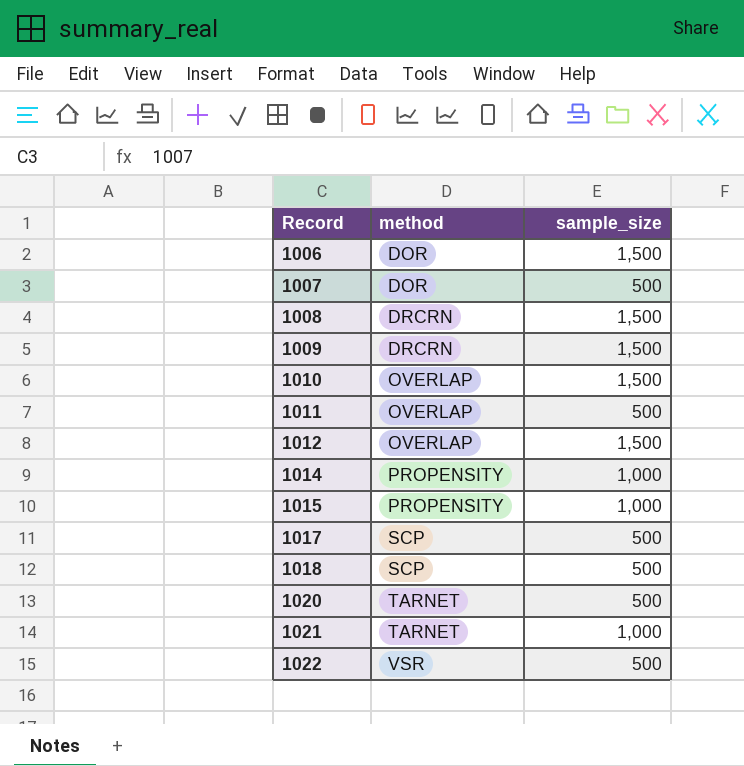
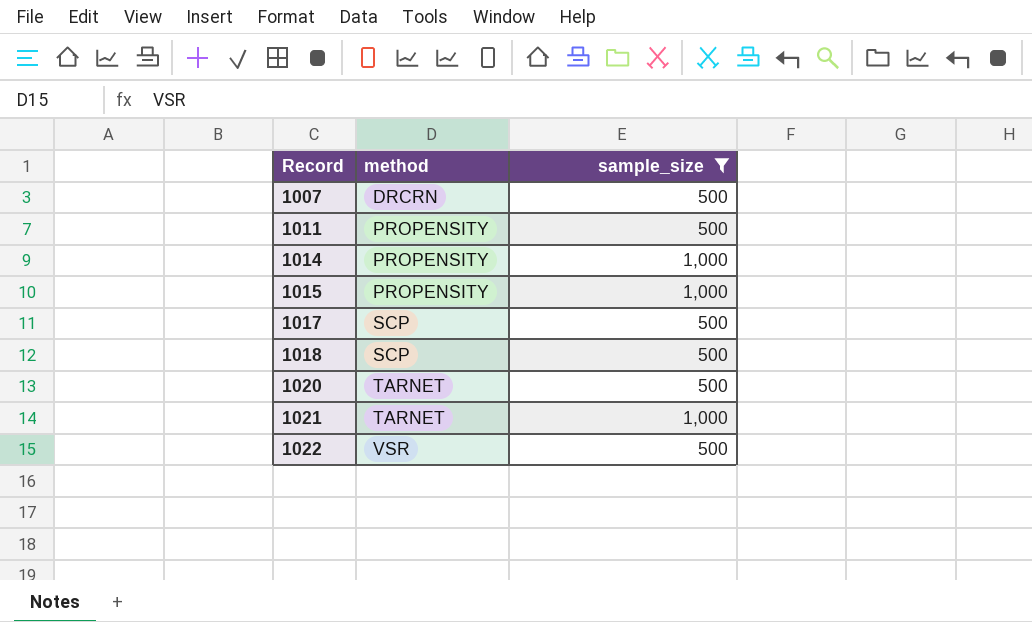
filter: none -> sample_size != 1,500
1007 | method: DOR -> DRCRN
1011 | method: OVERLAP -> PROPENSITY

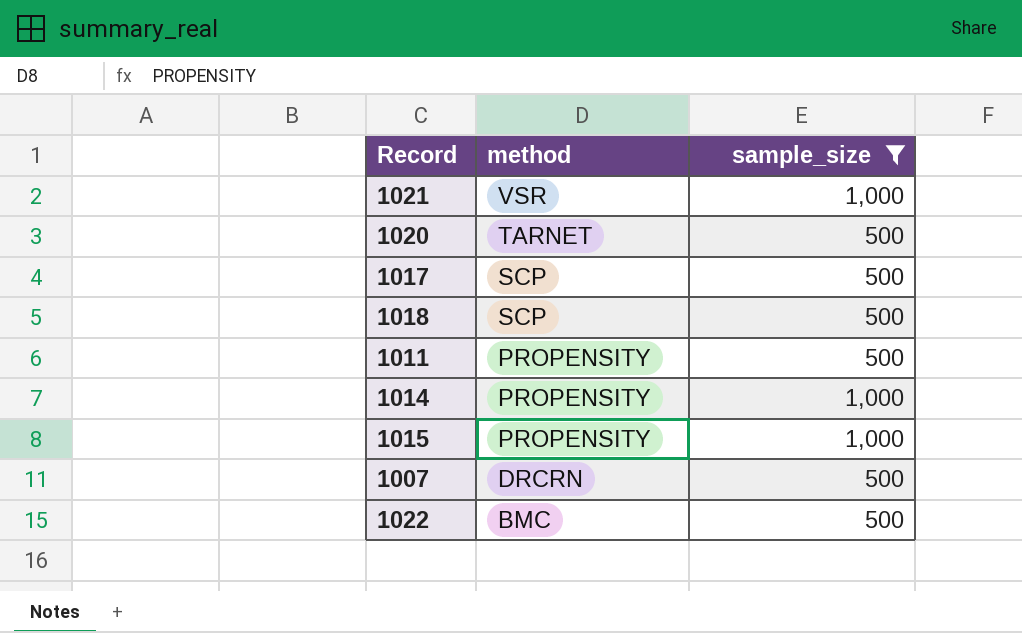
row order: Record ascending -> method descending
1021 | method: TARNET -> VSR
1022 | method: VSR -> BMC

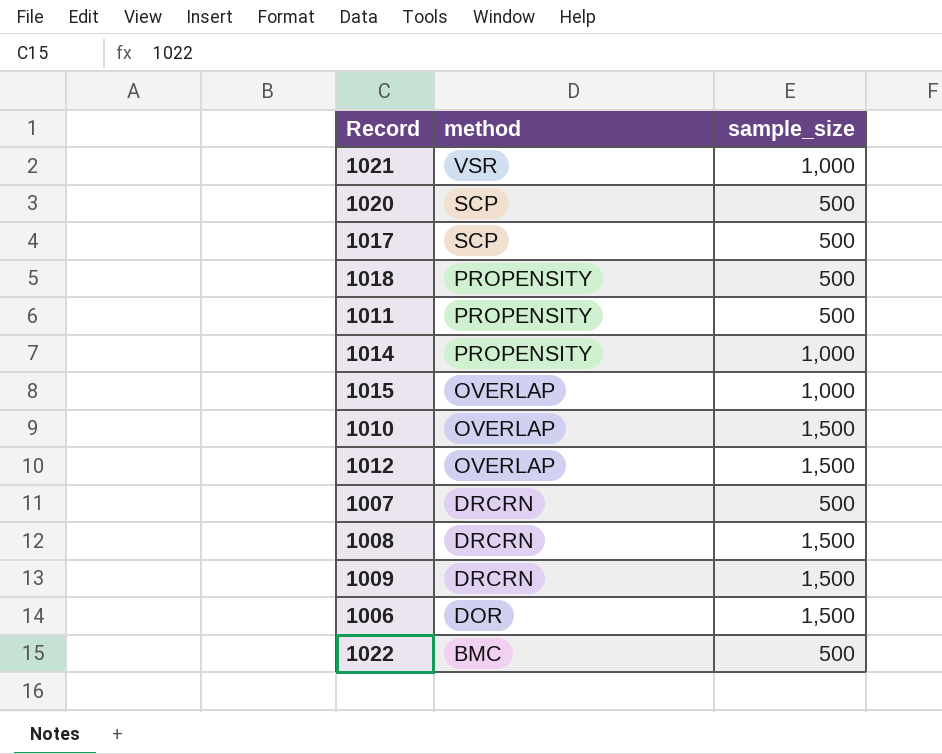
filter: sample_size != 1,500 -> none
1020 | method: TARNET -> SCP
1018 | method: SCP -> PROPENSITY
1015 | method: PROPENSITY -> OVERLAP

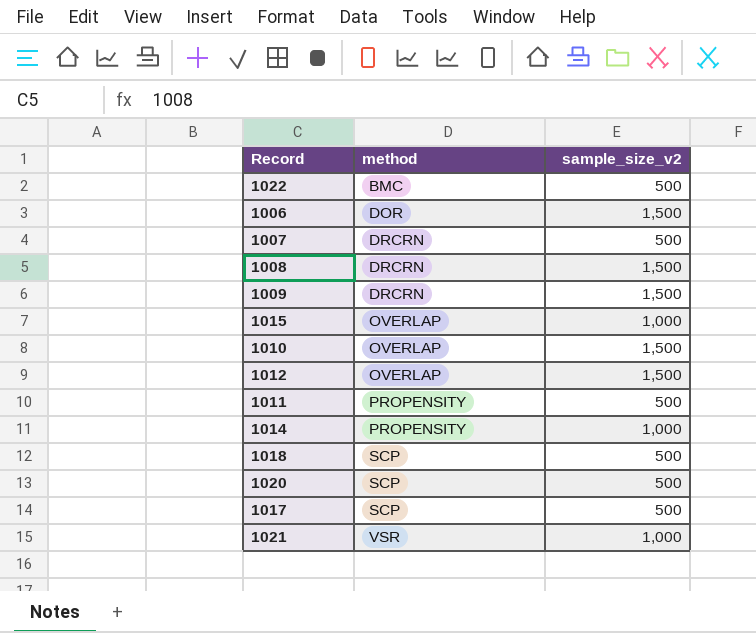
row order: method descending -> method ascending
column name: sample_size -> sample_size_v2
1018 | method: PROPENSITY -> SCP

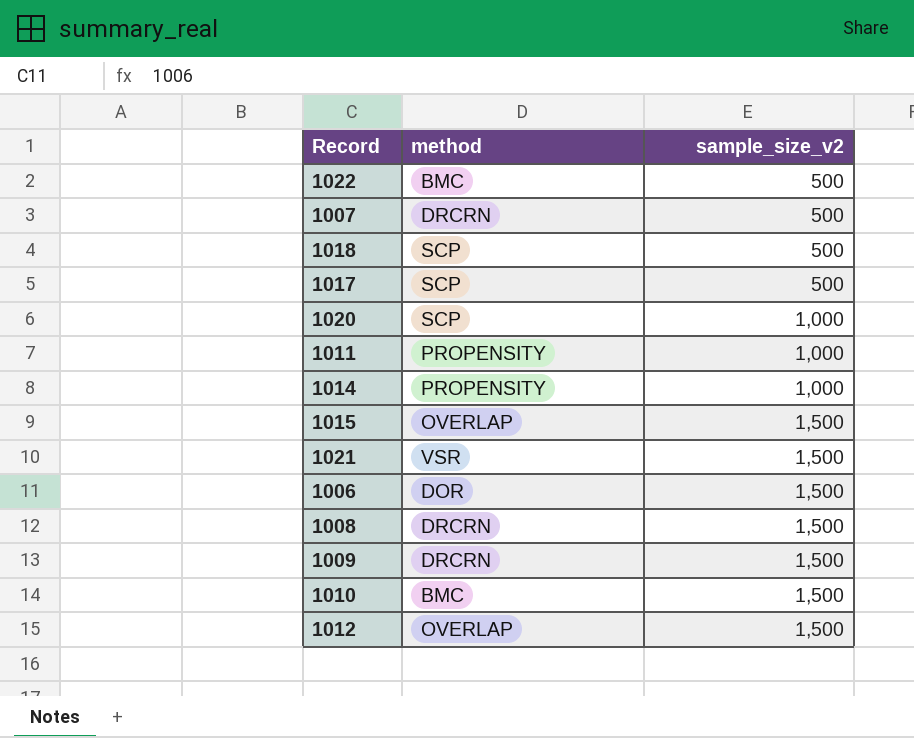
row order: method ascending -> sample_size_v2 ascending
1020 | sample_size_v2: 500 -> 1,000
1011 | sample_size_v2: 500 -> 1,000
1015 | sample_size_v2: 1,000 -> 1,500
1021 | sample_size_v2: 1,000 -> 1,500
1010 | method: OVERLAP -> BMC

